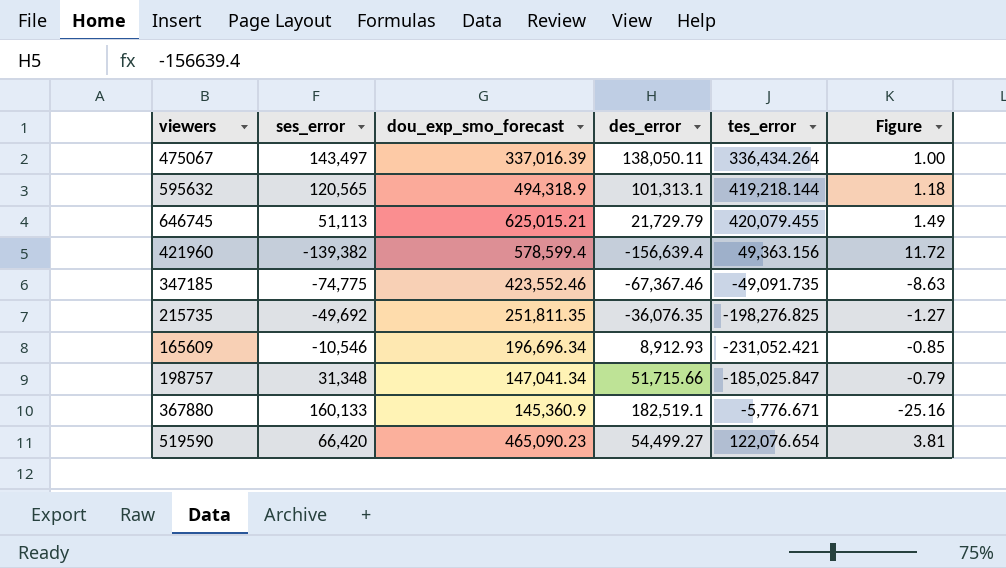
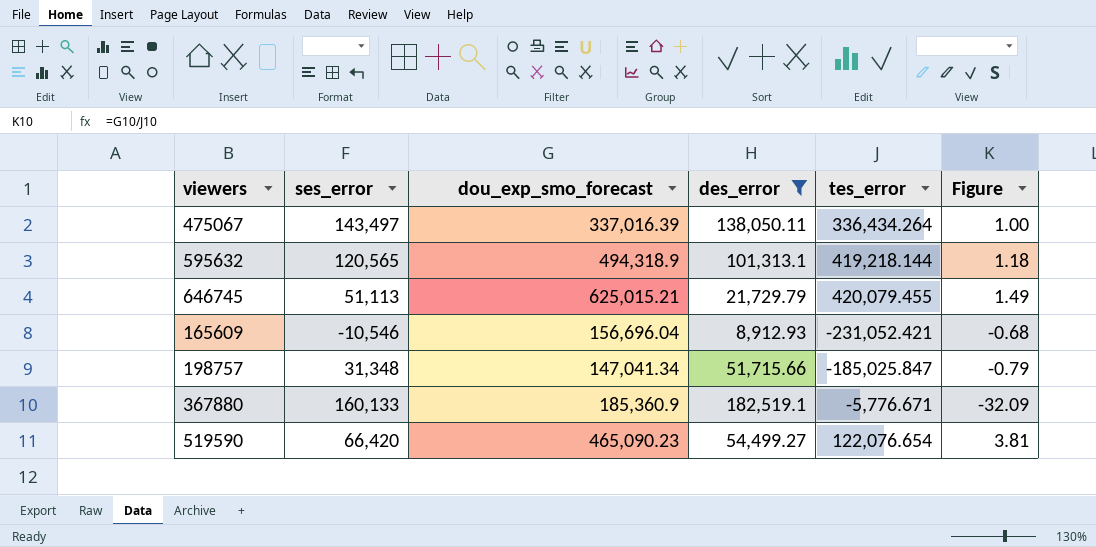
filter: none -> des_error >= 8,912.93
165609 | dou_exp_smo_forecast: 196,696.34 -> 156,696.04
165609 | Figure: -0.85 -> -0.68
367880 | dou_exp_smo_forecast: 145,360.9 -> 185,360.9
367880 | Figure: -25.16 -> -32.09

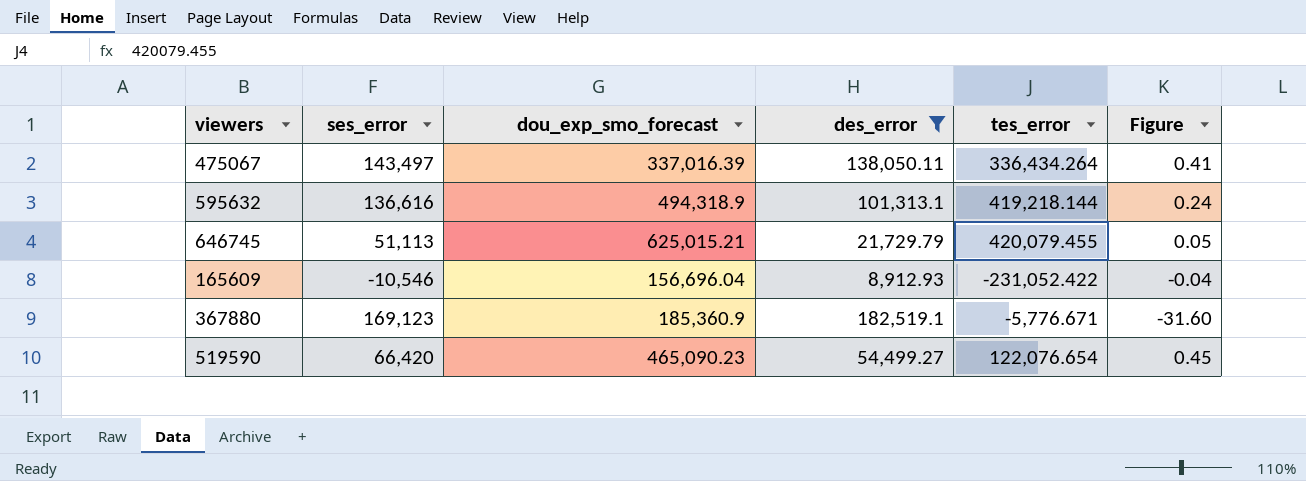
column Figure | formula: [dou_exp_smo_forecast] / [tes_error] -> [des_error] / [tes_error]
row 198757: 31,348 | 147,041.34 | 51,715.66 | -185,025.847 | -0.79 -> none
595632 | ses_error: 120,565 -> 136,616
165609 | tes_error: -231,052.421 -> -231,052.422
367880 | ses_error: 160,133 -> 169,123

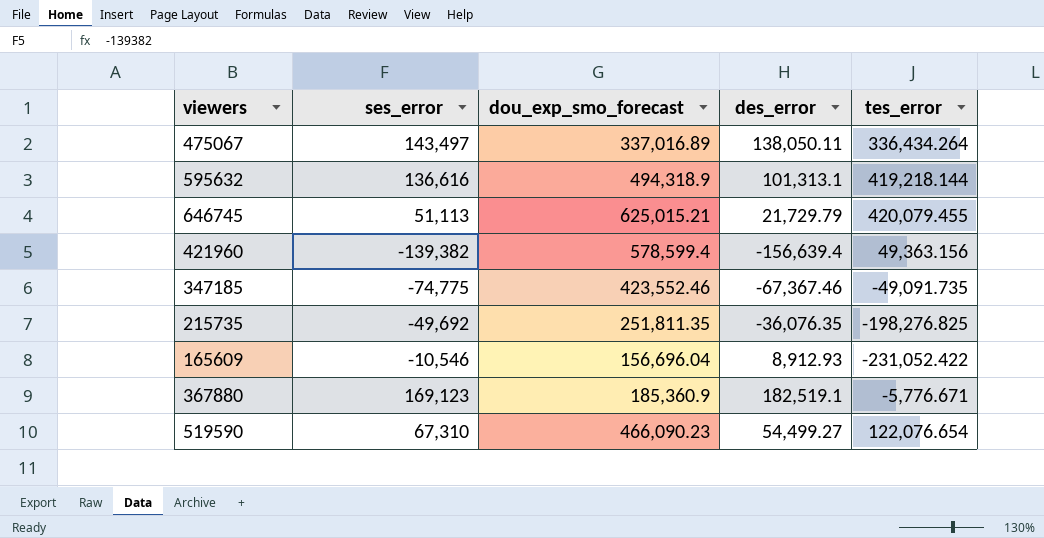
filter: des_error >= 8,912.93 -> none
column Figure | formula: [des_error] / [tes_error] -> none
475067 | dou_exp_smo_forecast: 337,016.39 -> 337,016.89
519590 | ses_error: 66,420 -> 67,310
519590 | dou_exp_smo_forecast: 465,090.23 -> 466,090.23

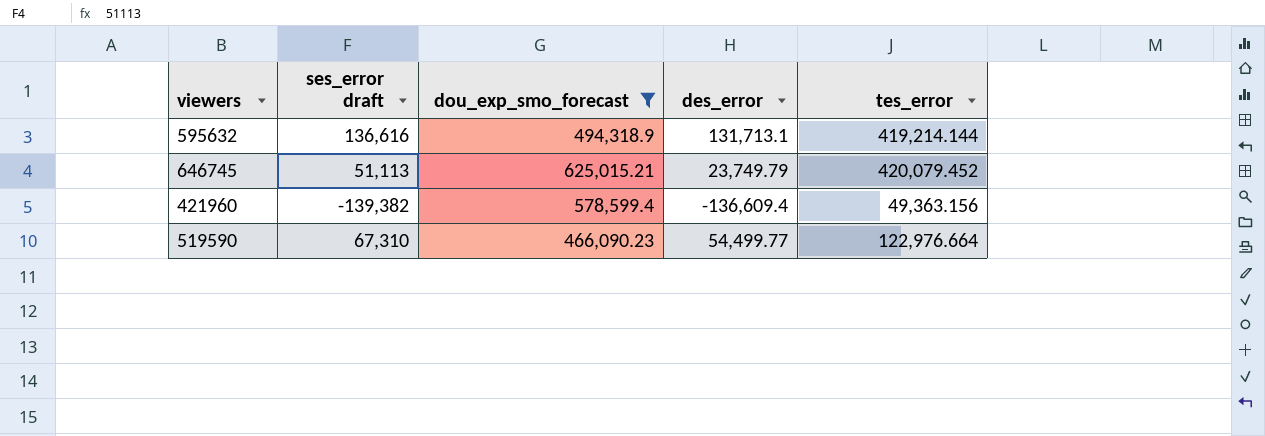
filter: none -> dou_exp_smo_forecast >= 466,090.23
column name: ses_error -> ses_error draft
595632 | des_error: 101,313.1 -> 131,713.1
595632 | tes_error: 419,218.144 -> 419,214.144
646745 | des_error: 21,729.79 -> 23,749.79
646745 | tes_error: 420,079.455 -> 420,079.452
421960 | des_error: -156,639.4 -> -136,609.4
519590 | des_error: 54,499.27 -> 54,499.77
519590 | tes_error: 122,076.654 -> 122,976.664

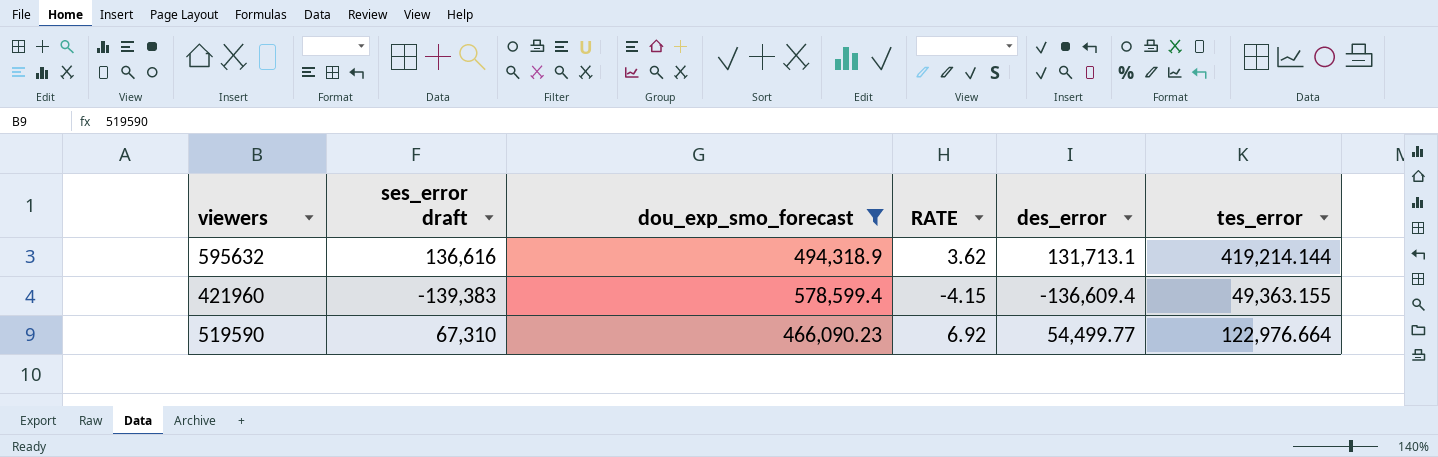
column RATE | formula: none -> [dou_exp_smo_forecast] / [ses_error draft]
row 646745: 51,113 | 625,015.21 | 23,749.79 | 420,079.452 -> none
421960 | ses_error draft: -139,382 -> -139,383
421960 | tes_error: 49,363.156 -> 49,363.155

